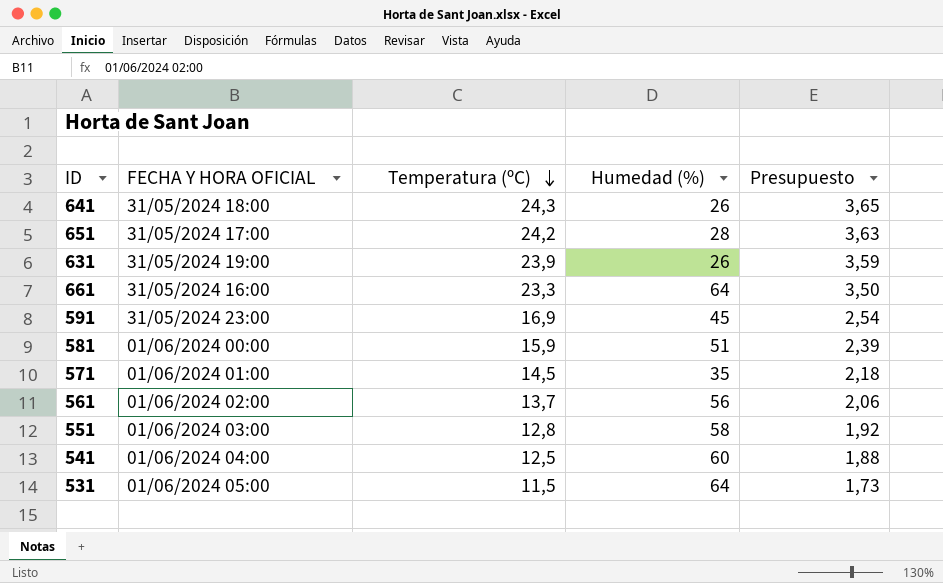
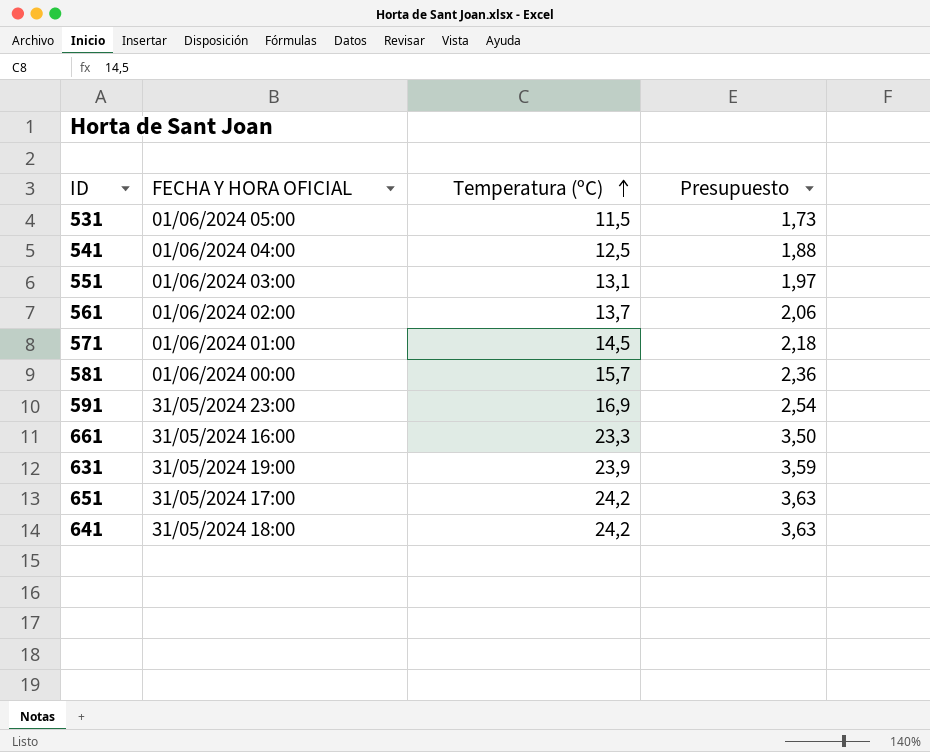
row order: Temperatura (ºC) descending -> Temperatura (ºC) ascending
column Humedad (%) | position: 4 -> none
551 | Temperatura (ºC): 12,8 -> 13,1
551 | Presupuesto: 1,92 -> 1,97
581 | Temperatura (ºC): 15,9 -> 15,7
581 | Presupuesto: 2,39 -> 2,36
641 | Temperatura (ºC): 24,3 -> 24,2
641 | Presupuesto: 3,65 -> 3,63

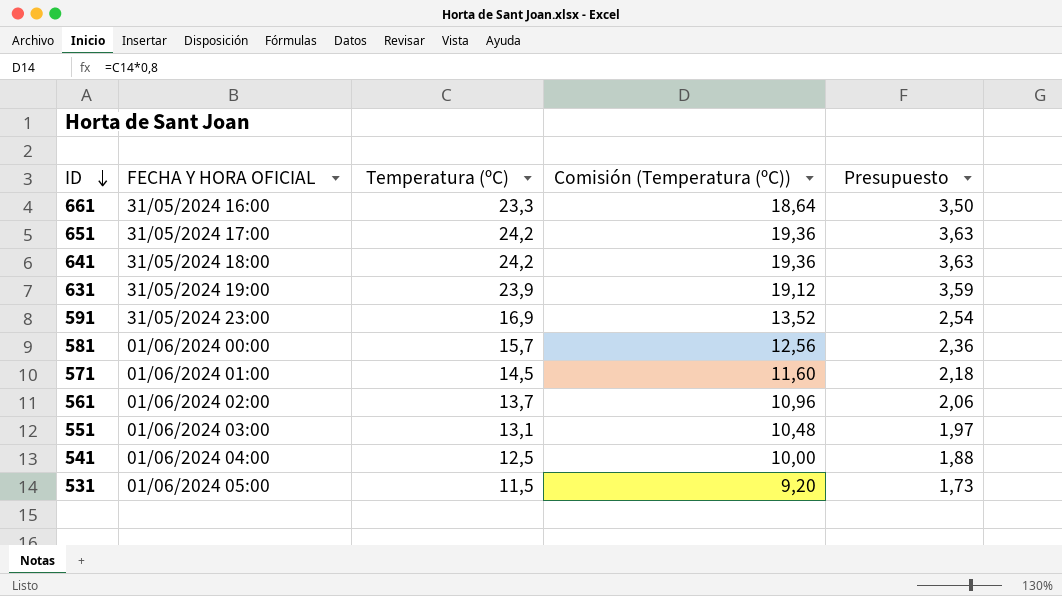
row order: Temperatura (ºC) ascending -> ID descending
column Comisión (Temperatura (ºC)) | formula: none -> [Temperatura (ºC)] * 0,8

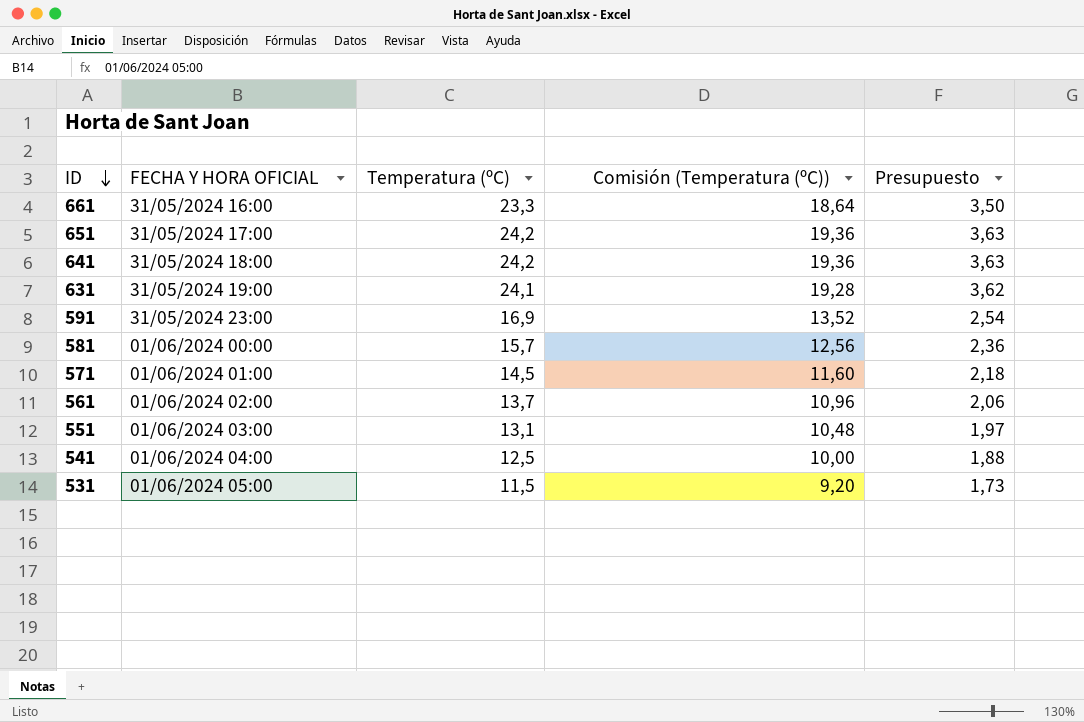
631 | Temperatura (ºC): 23,9 -> 24,1
631 | Comisión (Temperatura (ºC)): 19,12 -> 19,28
631 | Presupuesto: 3,59 -> 3,62

